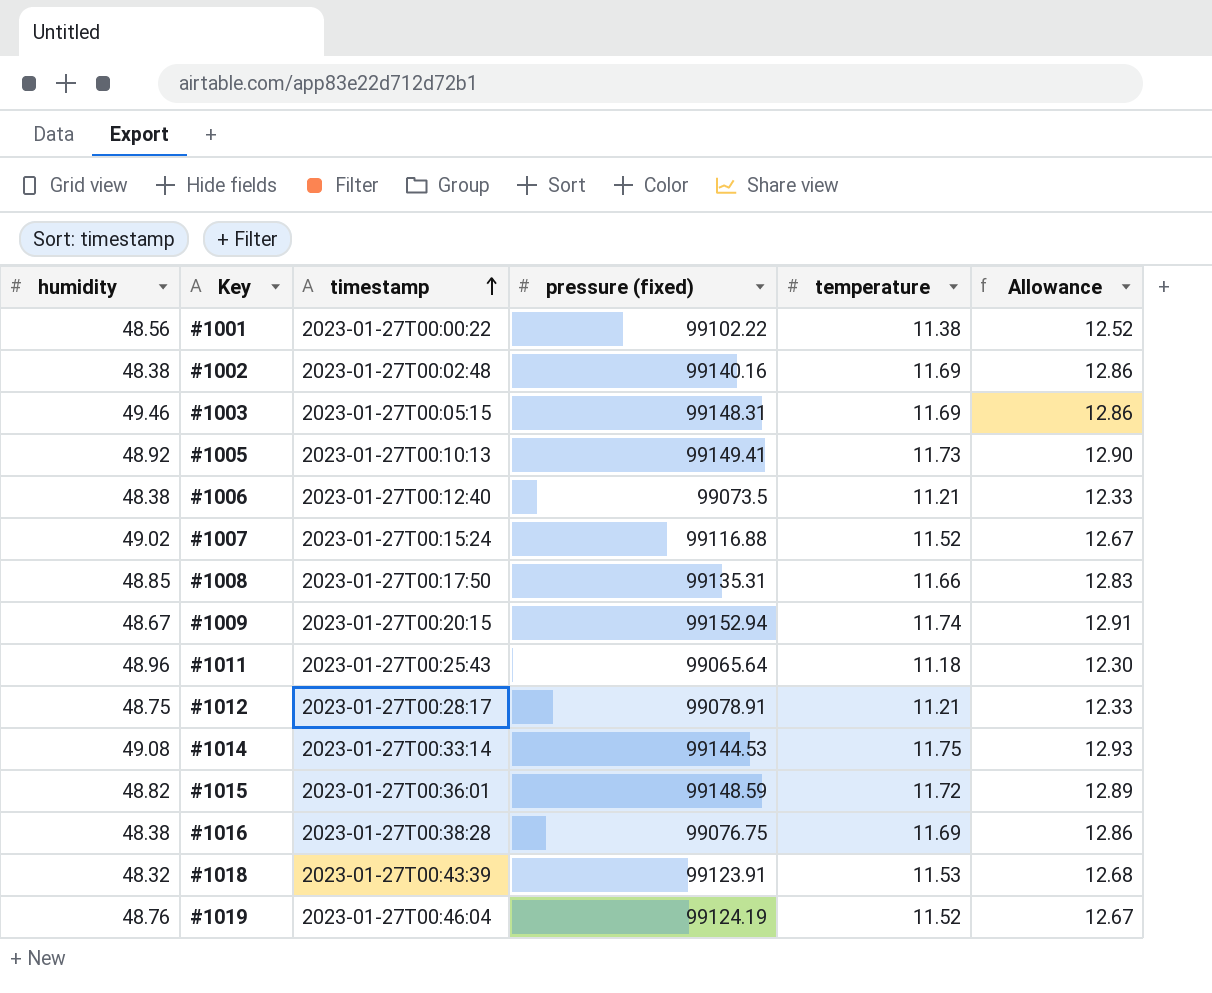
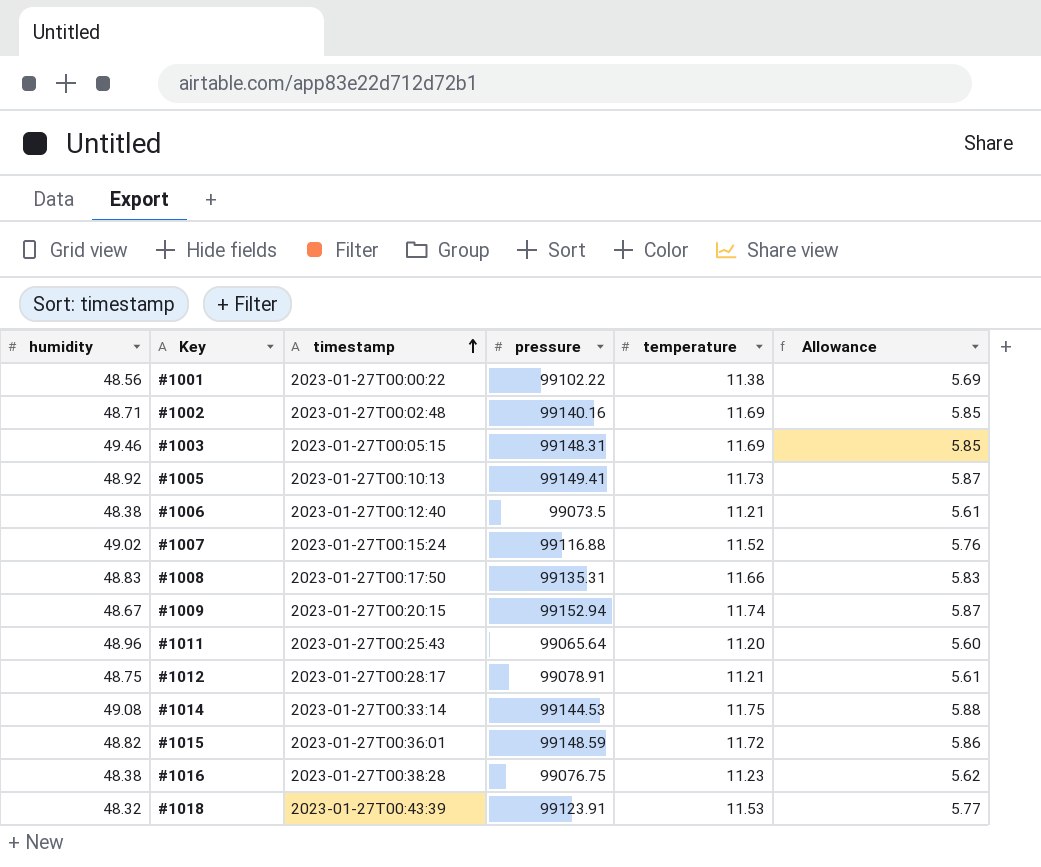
column name: pressure (fixed) -> pressure
column Allowance | formula: [temperature] * 1.1 -> [temperature] * 0.5
row #1019: 48.76 | 2023-01-27T00:46:04 | 99124.19 | 11.52 | 12.67 -> none
#1002 | humidity: 48.38 -> 48.71
#1008 | humidity: 48.85 -> 48.83
#1011 | temperature: 11.18 -> 11.20
#1016 | temperature: 11.69 -> 11.23

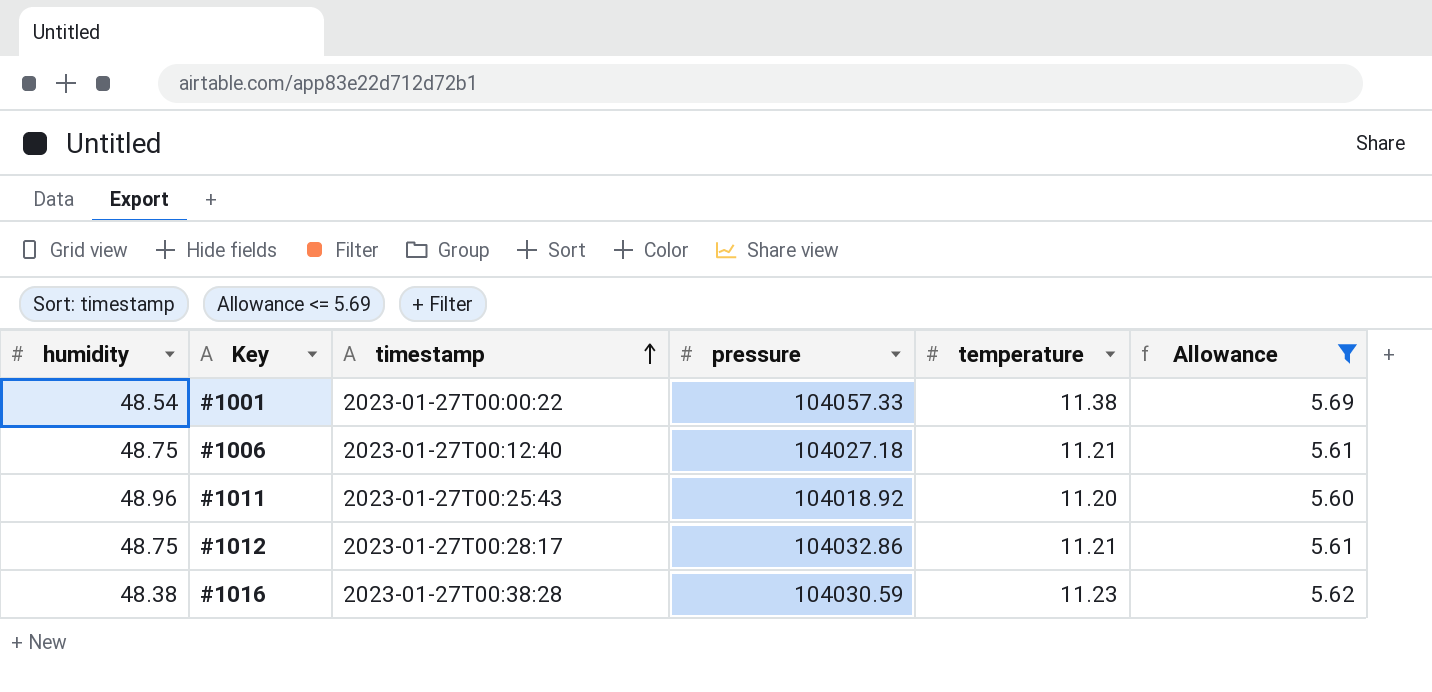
filter: none -> Allowance <= 5.69
#1001 | humidity: 48.56 -> 48.54
#1001 | pressure: 99102.22 -> 104057.33
#1006 | humidity: 48.38 -> 48.75
#1006 | pressure: 99073.5 -> 104027.18
#1011 | pressure: 99065.64 -> 104018.92
#1012 | pressure: 99078.91 -> 104032.86
#1016 | pressure: 99076.75 -> 104030.59

